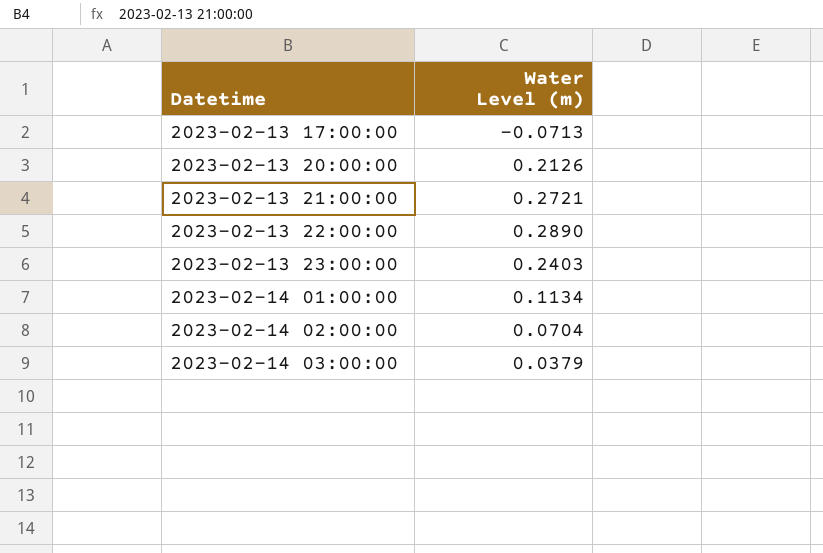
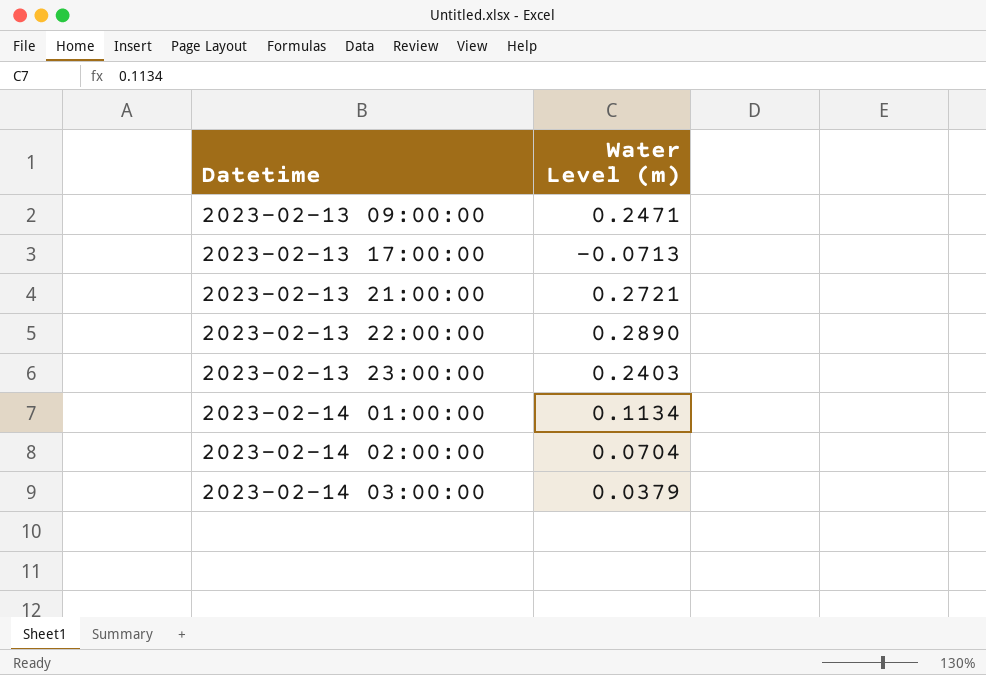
row 2023-02-13 20:00:00: 0.2126 -> none
row 2023-02-13 09:00:00: none -> 0.2471

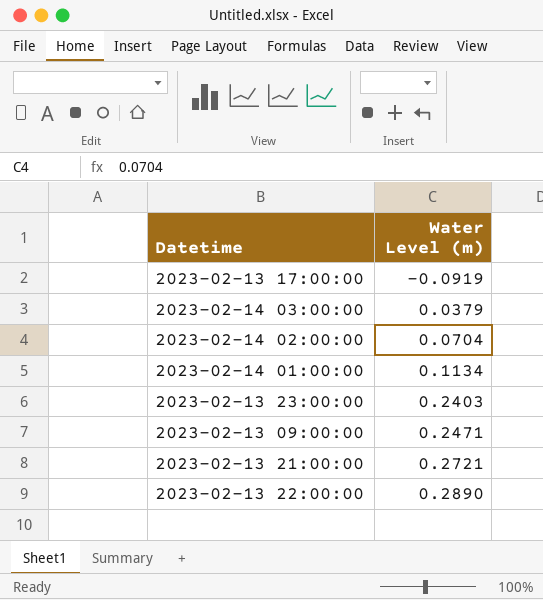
row order: Datetime ascending -> Water Level (m) ascending
2023-02-13 17:00:00 | Water Level (m): -0.0713 -> -0.0919

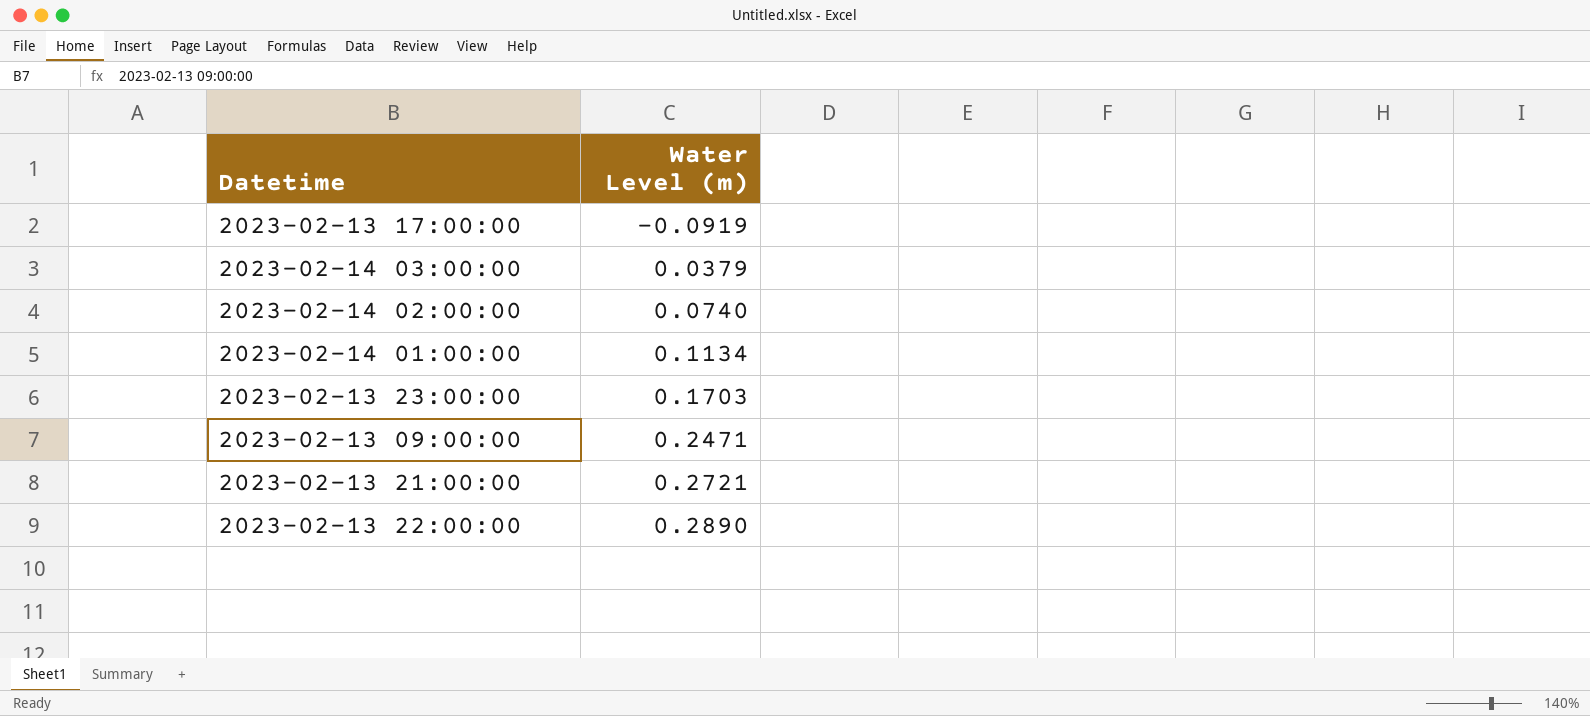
2023-02-14 02:00:00 | Water Level (m): 0.0704 -> 0.0740
2023-02-13 23:00:00 | Water Level (m): 0.2403 -> 0.1703

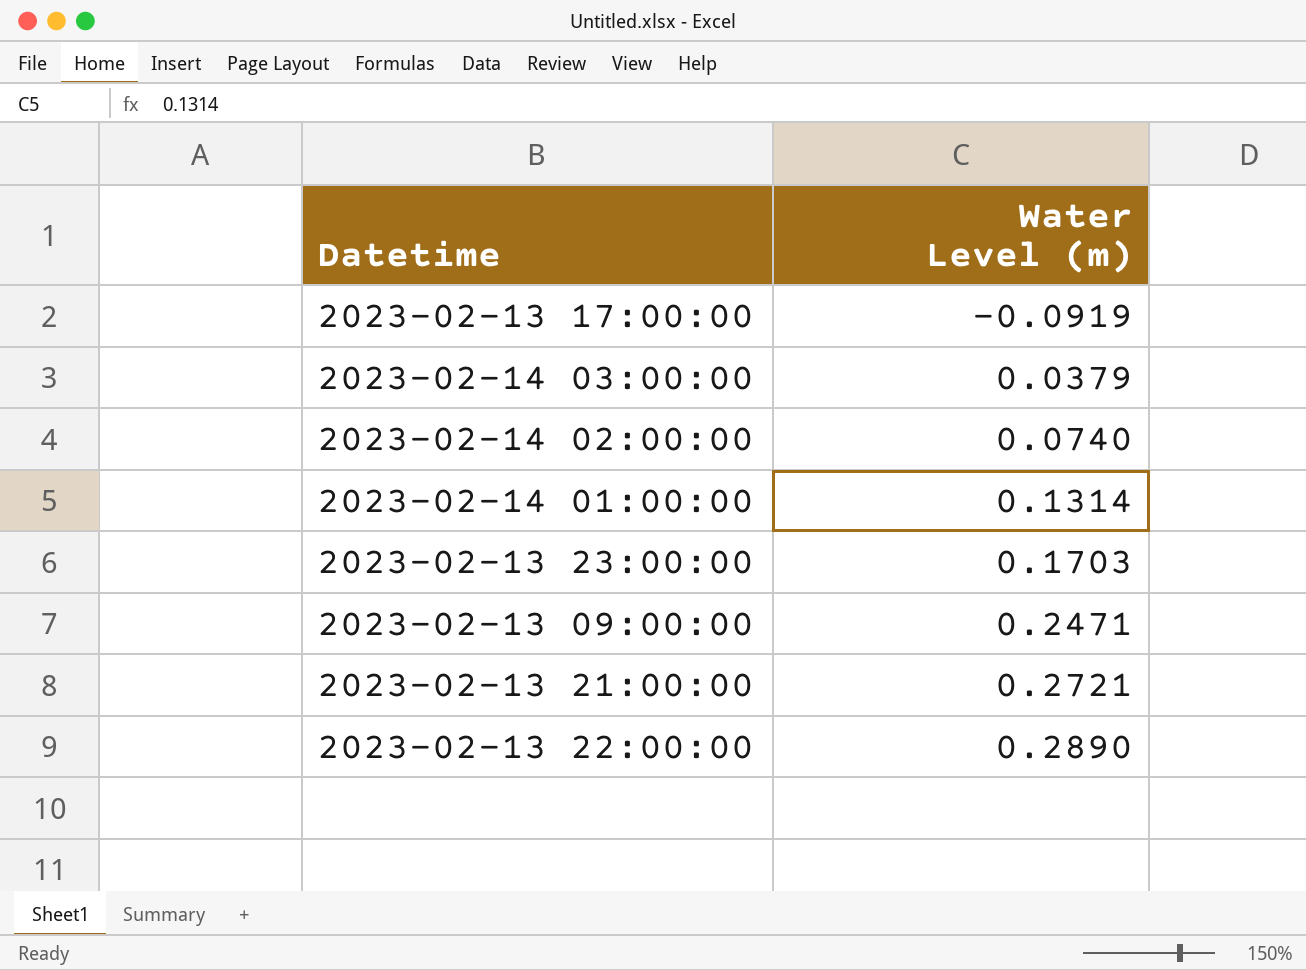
2023-02-14 01:00:00 | Water Level (m): 0.1134 -> 0.1314

